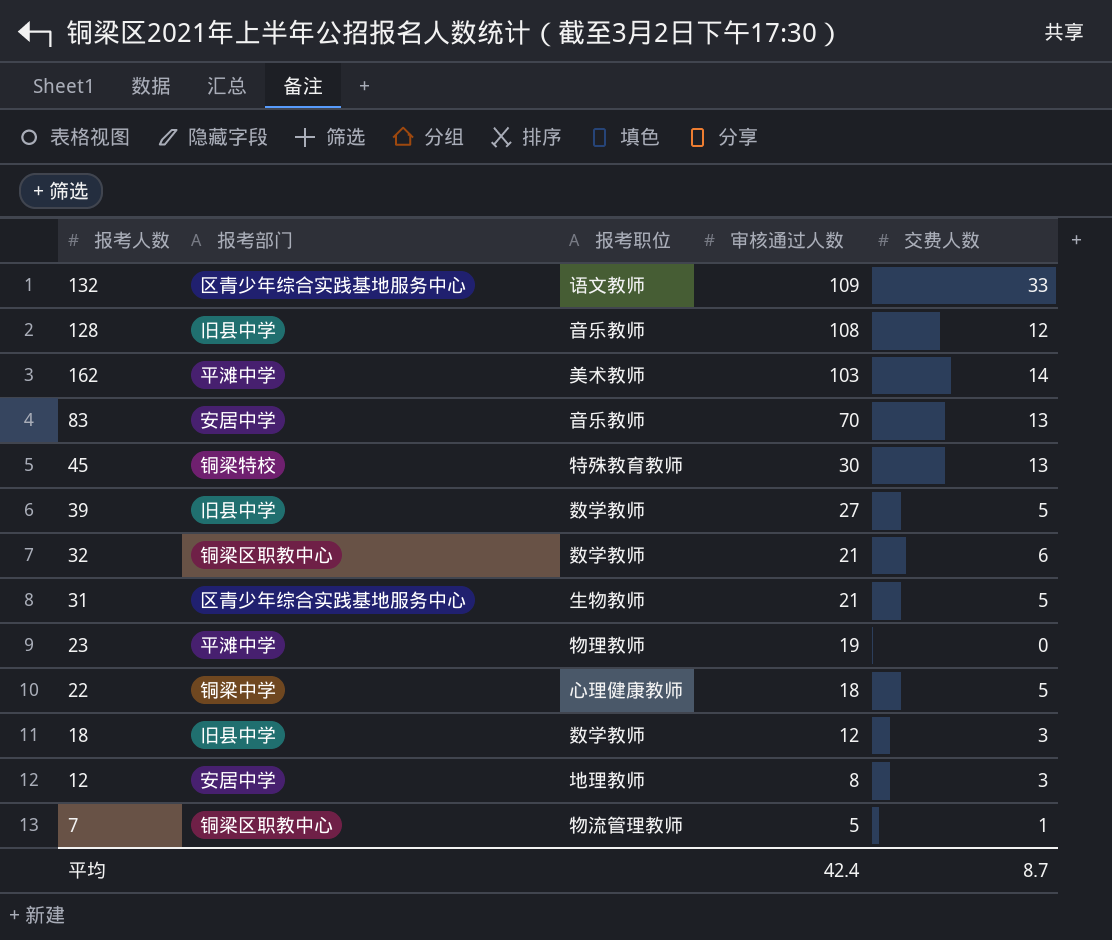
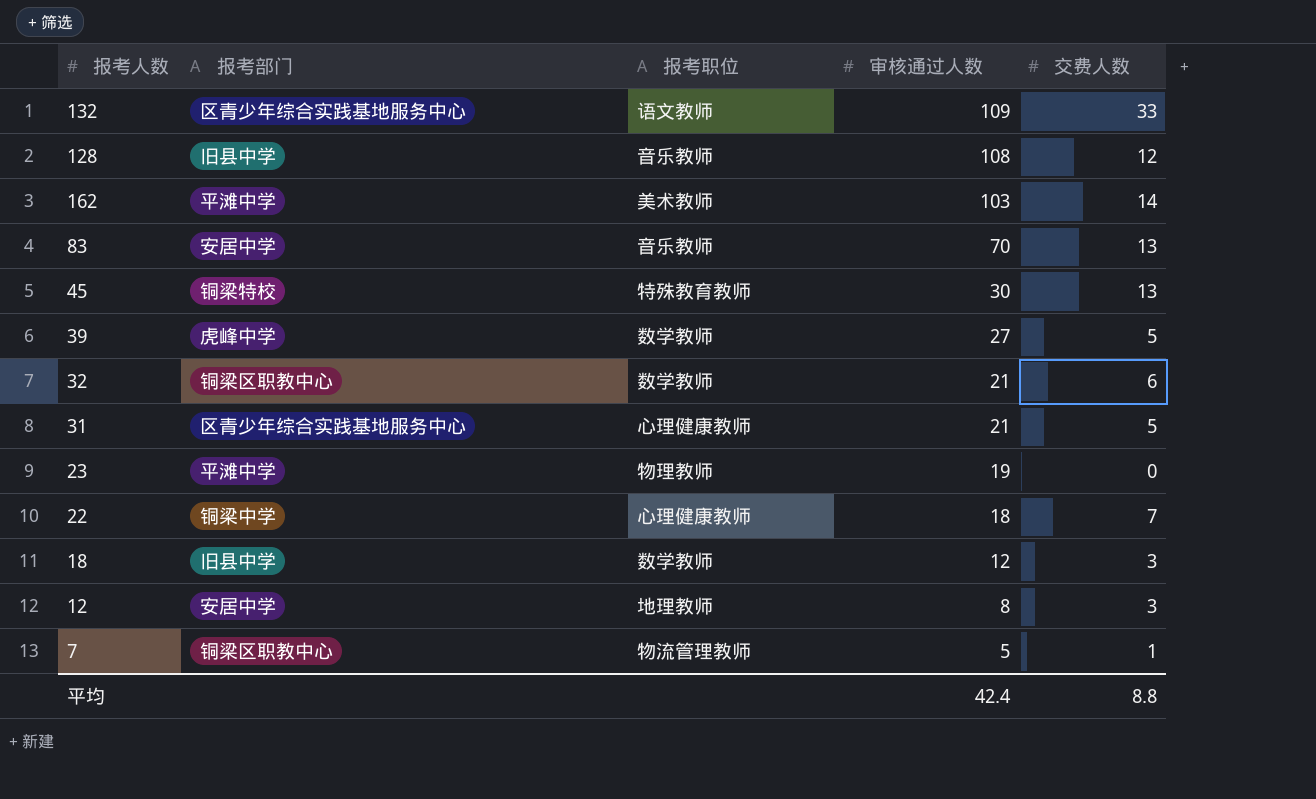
39 | 报考部门: 旧县中学 -> 虎峰中学
31 | 报考职位: 生物教师 -> 心理健康教师
22 | 交费人数: 5 -> 7
平均 | 交费人数: 8.7 -> 8.8

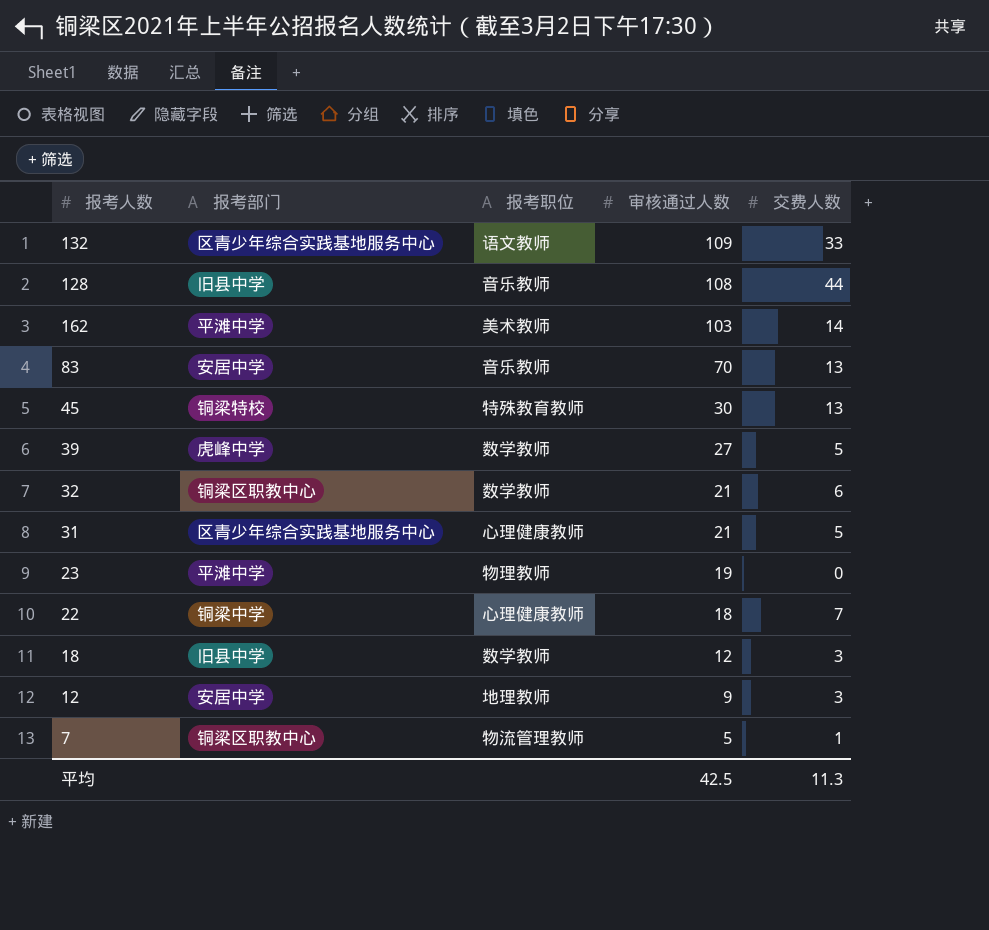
128 | 交费人数: 12 -> 44
12 | 审核通过人数: 8 -> 9
平均 | 审核通过人数: 42.4 -> 42.5
平均 | 交费人数: 8.8 -> 11.3

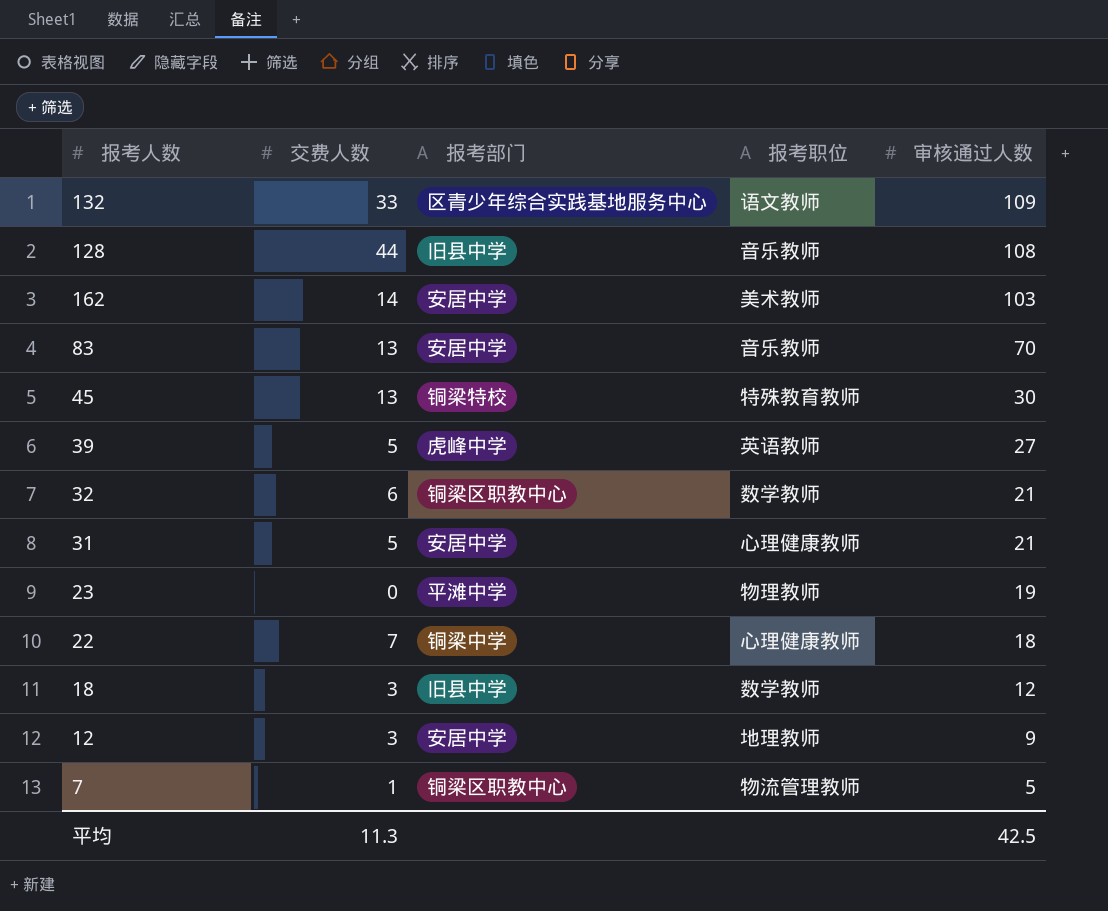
column 交费人数 | position: 5 -> 2
162 | 报考部门: 平滩中学 -> 安居中学
39 | 报考职位: 数学教师 -> 英语教师
31 | 报考部门: 区青少年综合实践基地服务中心 -> 安居中学

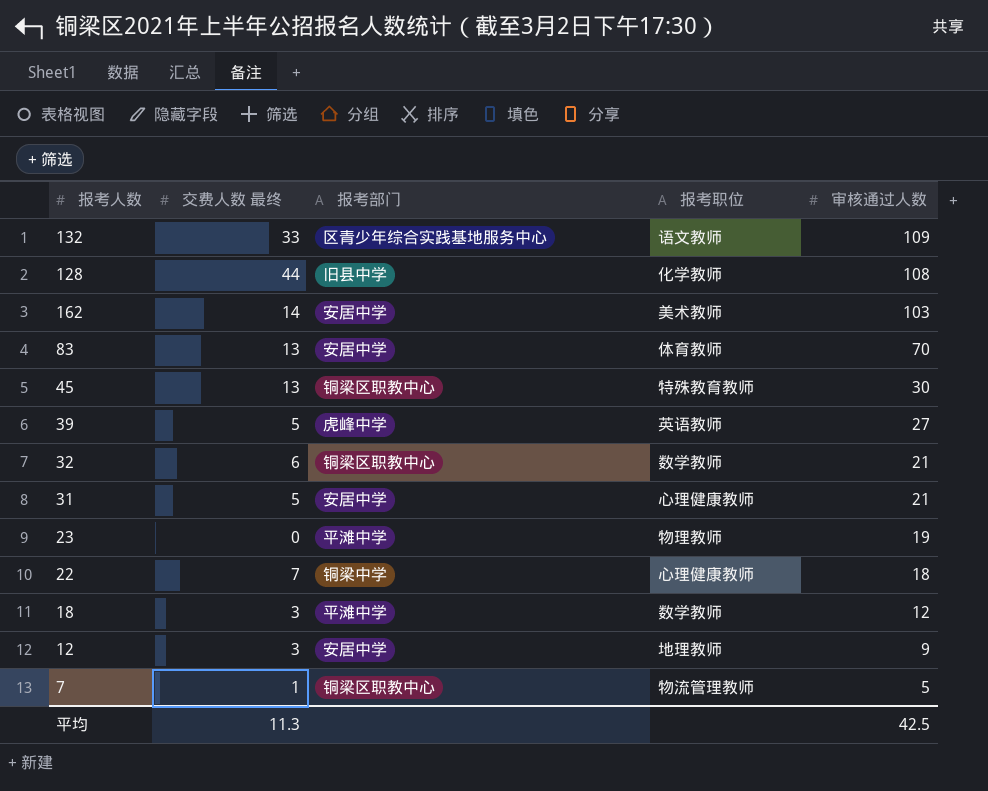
column name: 交费人数 -> 交费人数 最终
128 | 报考职位: 音乐教师 -> 化学教师
83 | 报考职位: 音乐教师 -> 体育教师
45 | 报考部门: 铜梁特校 -> 铜梁区职教中心
18 | 报考部门: 旧县中学 -> 平滩中学

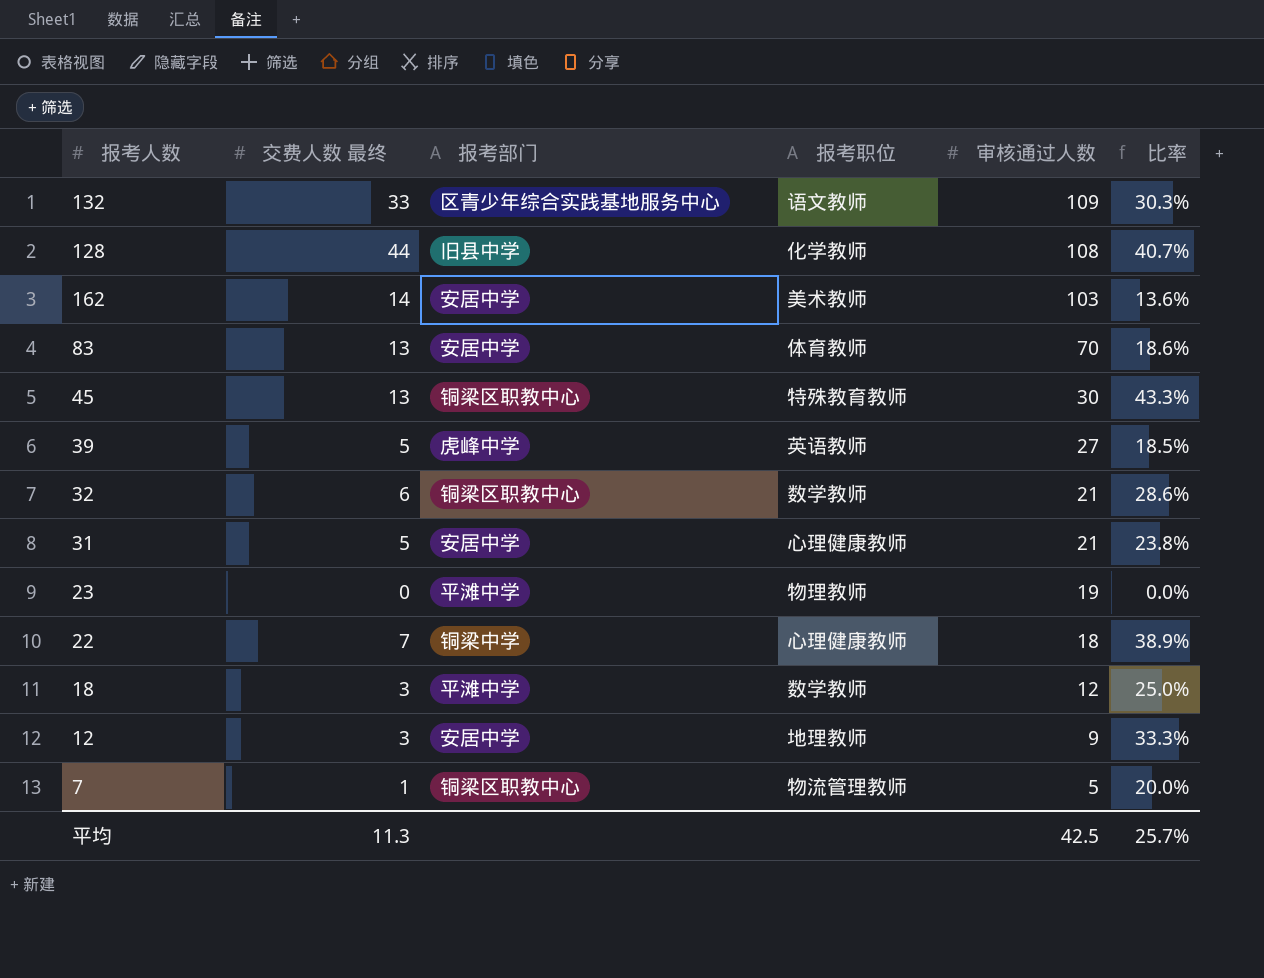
column 比率 | formula: none -> [交费人数 最终] / [审核通过人数]

